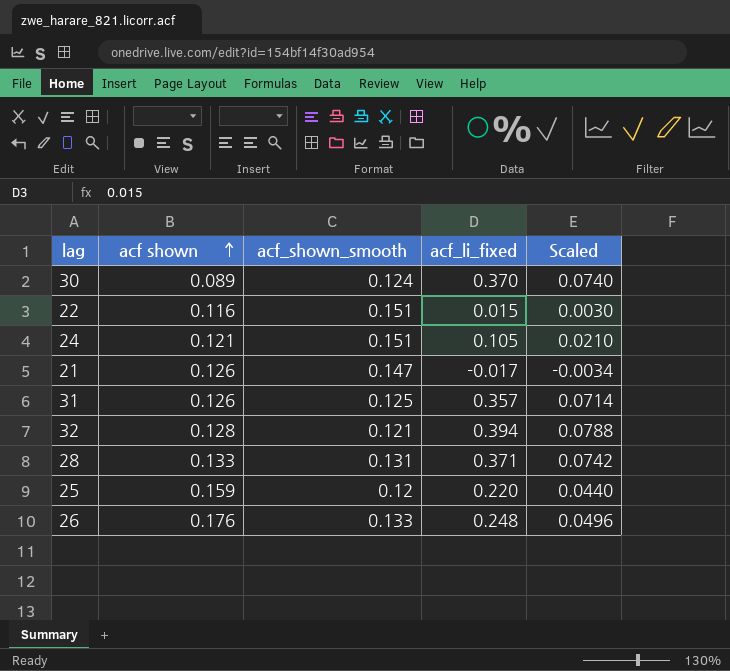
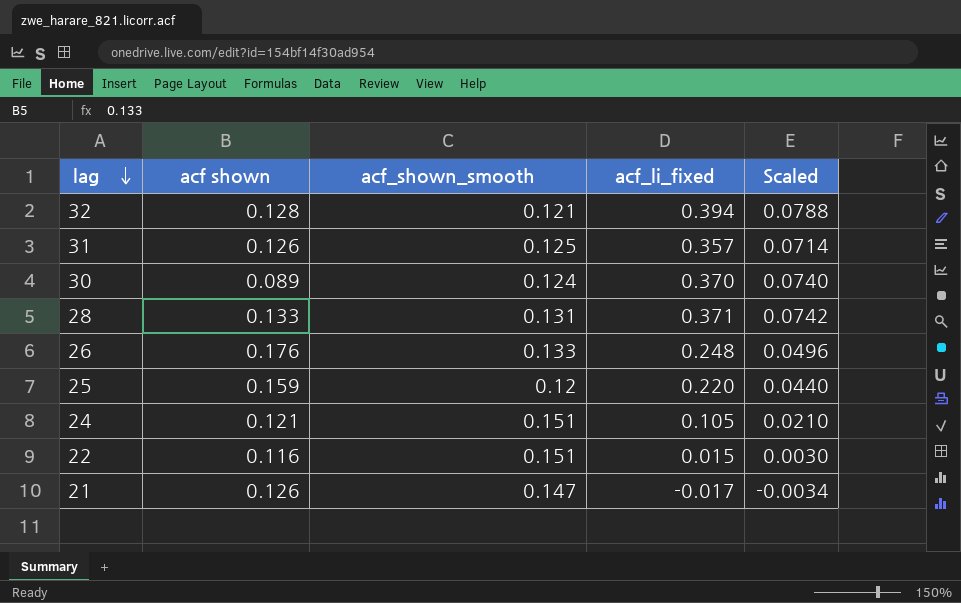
row order: acf shown ascending -> lag descending

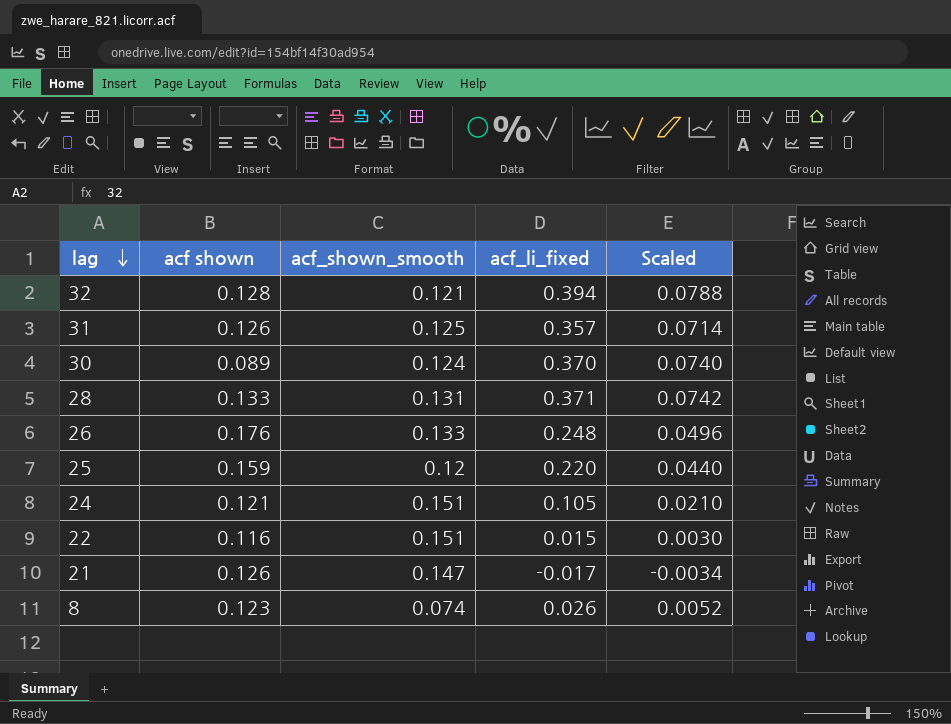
row 8: none -> 0.123 | 0.074 | 0.026 | 0.0052

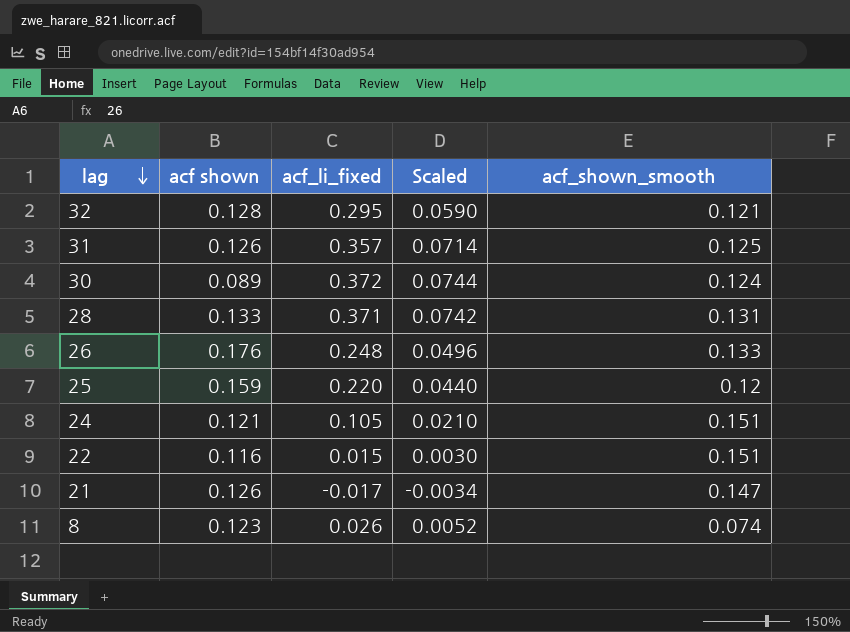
column acf_shown_smooth | position: 3 -> 5
32 | acf_li_fixed: 0.394 -> 0.295
32 | Scaled: 0.0788 -> 0.0590
30 | acf_li_fixed: 0.370 -> 0.372
30 | Scaled: 0.0740 -> 0.0744

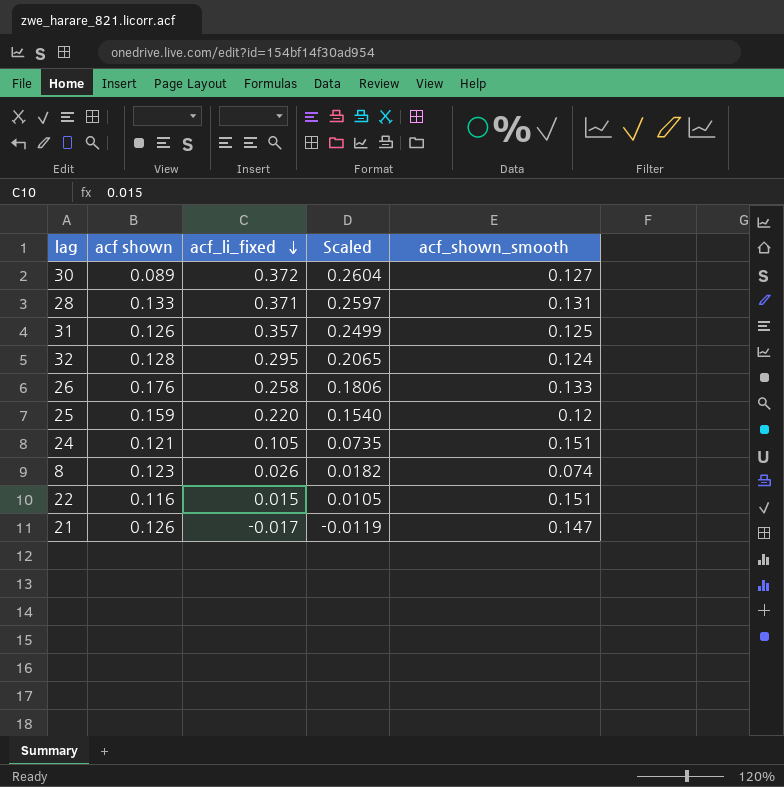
row order: lag descending -> acf_li_fixed descending
column Scaled | formula: [acf_li_fixed] * 0.2 -> [acf_li_fixed] * 0.7
30 | acf_shown_smooth: 0.124 -> 0.127
32 | acf_shown_smooth: 0.121 -> 0.124
26 | acf_li_fixed: 0.248 -> 0.258

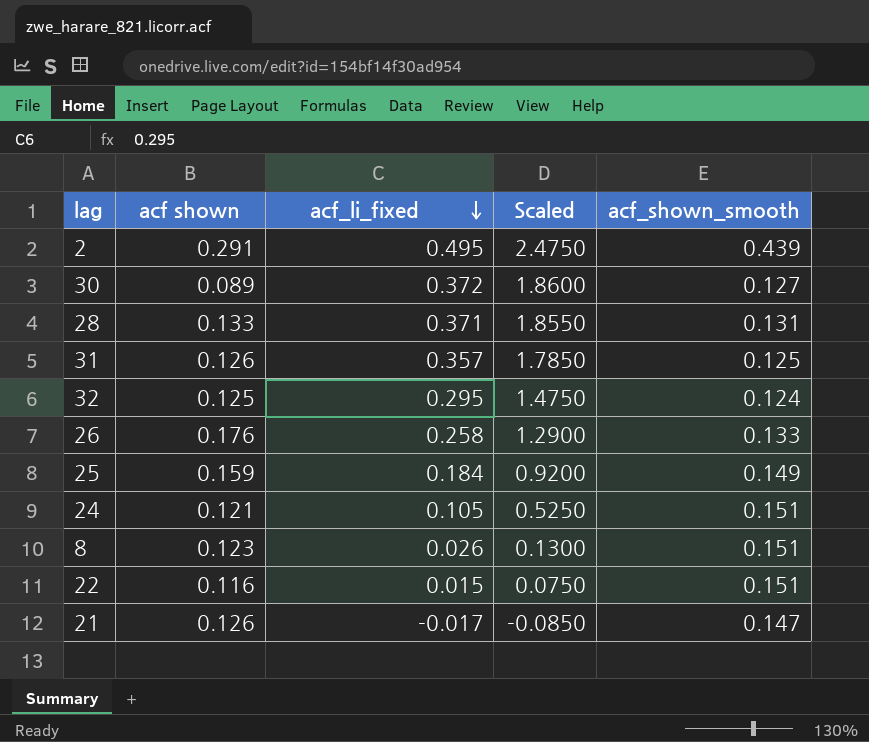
column Scaled | formula: [acf_li_fixed] * 0.7 -> [acf_li_fixed] * 5
row 2: none -> 0.291 | 0.495 | 2.4750 | 0.439
32 | acf shown: 0.128 -> 0.125
25 | acf_li_fixed: 0.220 -> 0.184
25 | acf_shown_smooth: 0.12 -> 0.149
8 | acf_shown_smooth: 0.074 -> 0.151

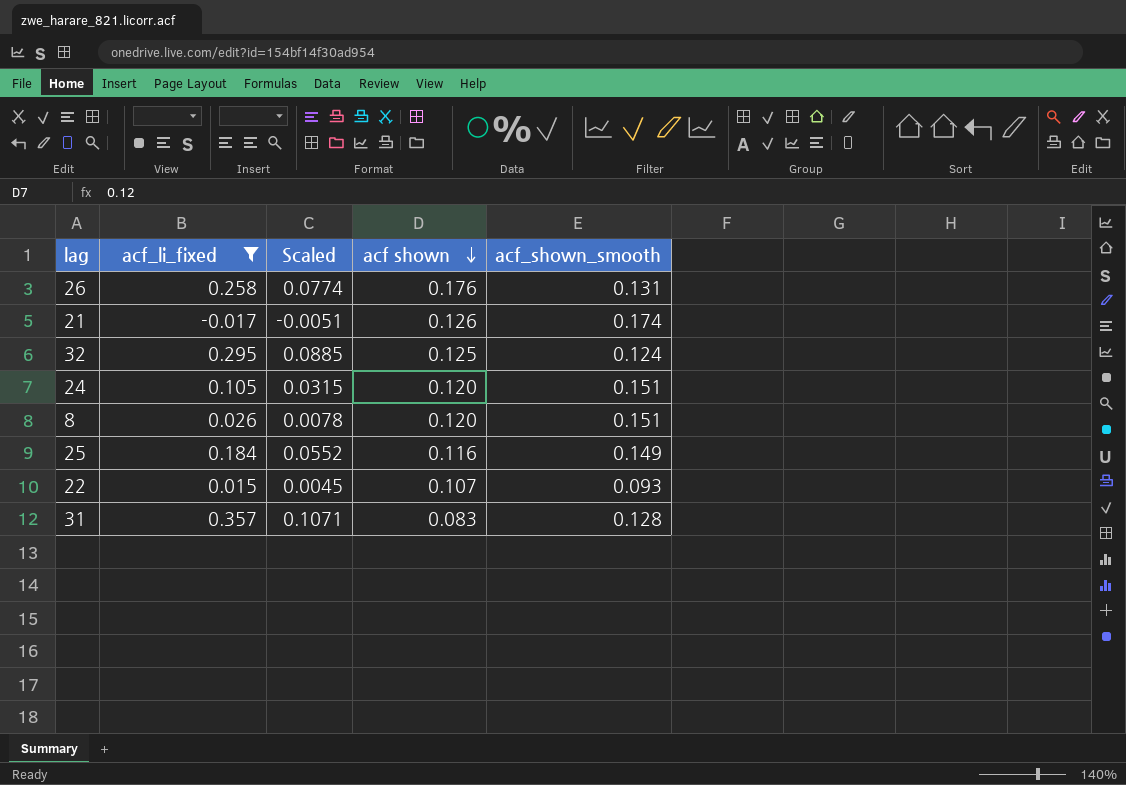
filter: none -> acf_li_fixed <= 0.357
row order: acf_li_fixed descending -> acf shown descending
column Scaled | formula: [acf_li_fixed] * 5 -> [acf_li_fixed] * 0.3
column acf shown | position: 2 -> 4
26 | acf_shown_smooth: 0.133 -> 0.131
21 | acf_shown_smooth: 0.147 -> 0.174
24 | acf shown: 0.121 -> 0.120
8 | acf shown: 0.123 -> 0.120
25 | acf shown: 0.159 -> 0.116
22 | acf shown: 0.116 -> 0.107
22 | acf_shown_smooth: 0.151 -> 0.093
31 | acf shown: 0.126 -> 0.083
31 | acf_shown_smooth: 0.125 -> 0.128

